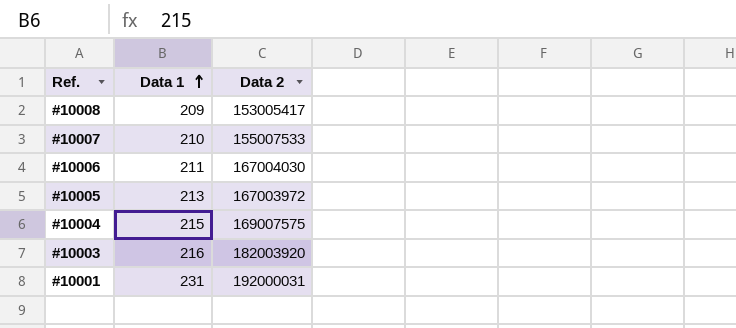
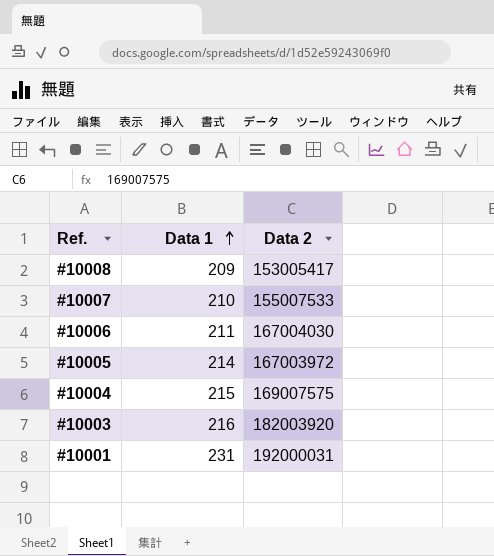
#10005 | Data 1: 213 -> 214

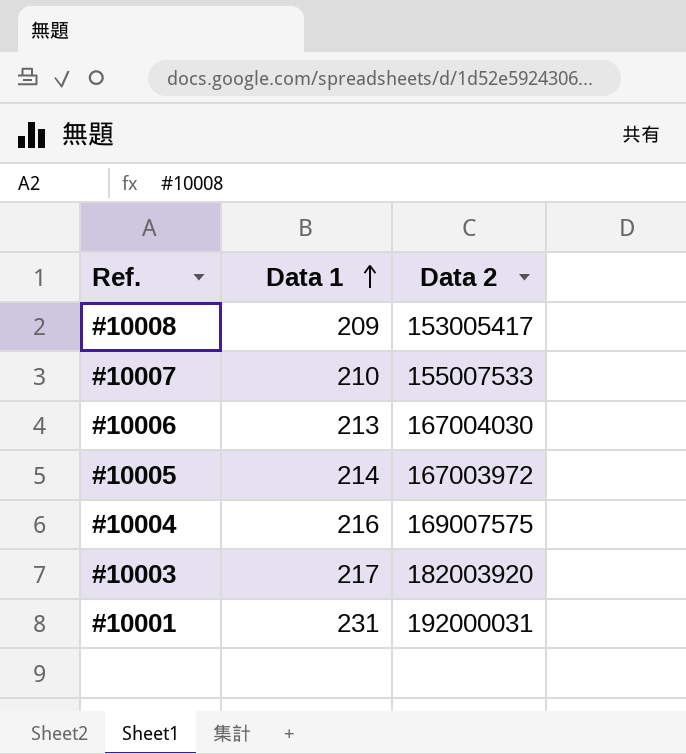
#10006 | Data 1: 211 -> 213
#10004 | Data 1: 215 -> 216
#10003 | Data 1: 216 -> 217

